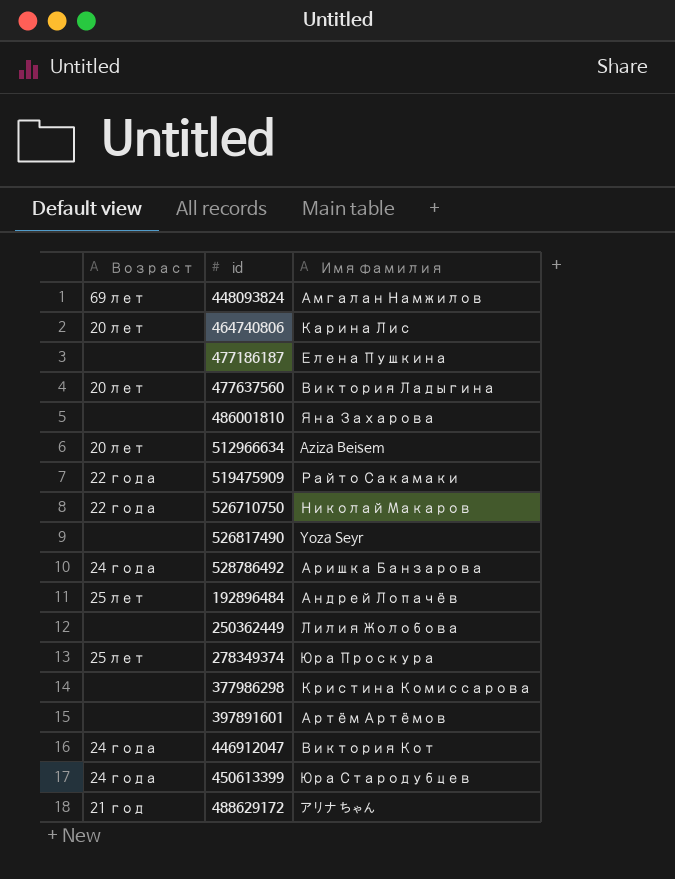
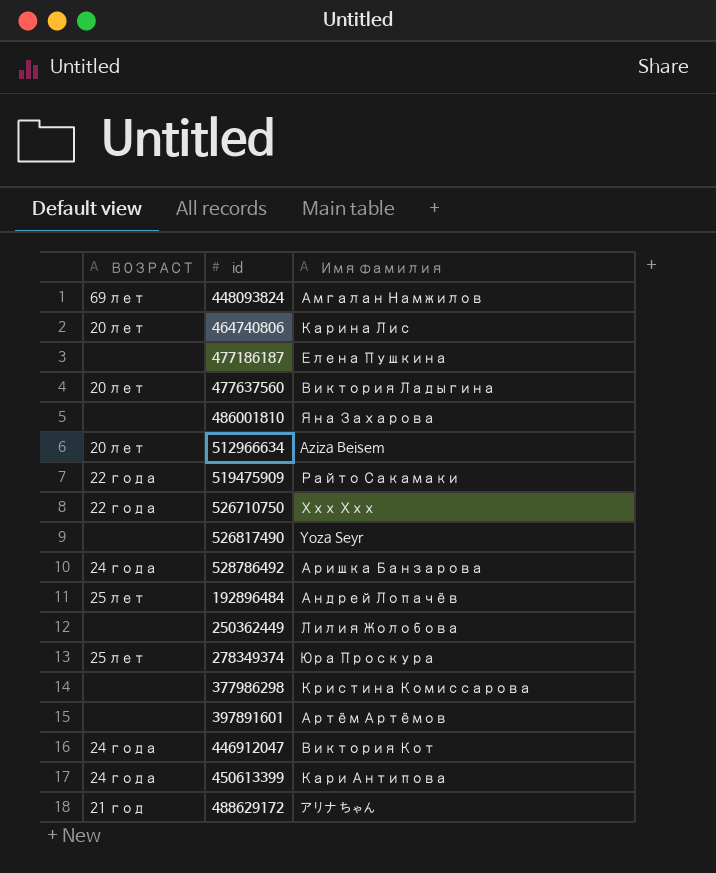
column name: Возраст -> ВОЗРАСТ
526710750 | Имя фамилия: Николай Макаров -> Ххх Ххх
450613399 | Имя фамилия: Юра Стародубцев -> Кари Антипова

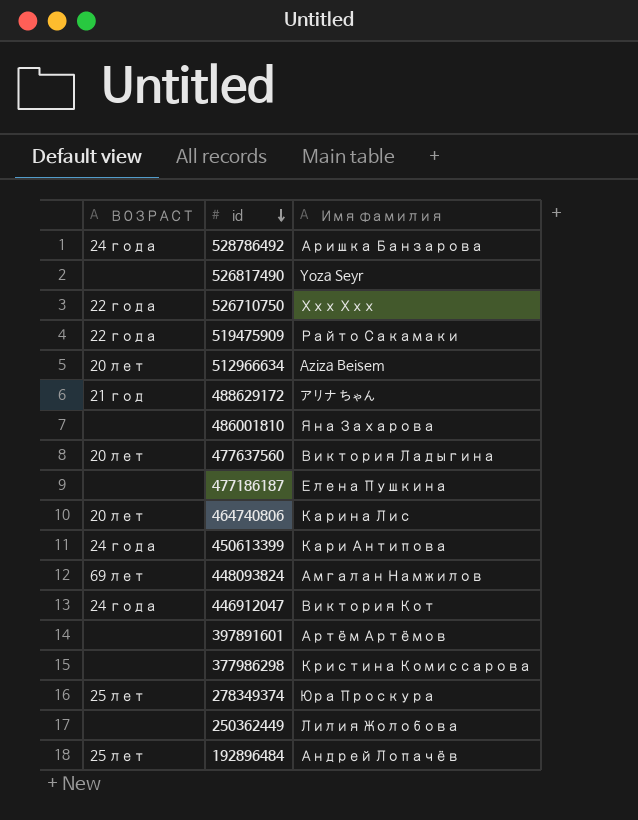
row order: none -> id descending

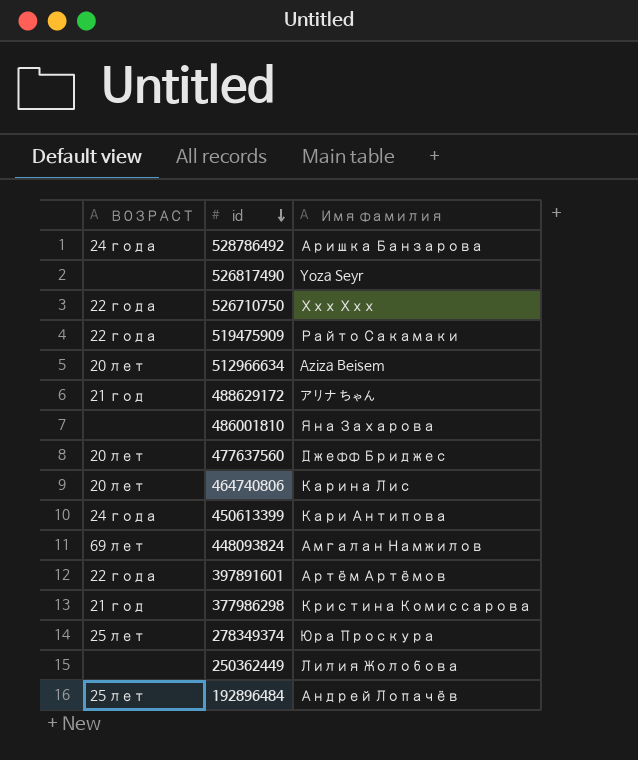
row 477186187: none | Елена Пушкина -> none
row 446912047: 24 года | Виктория Кот -> none
477637560 | Имя фамилия: Виктория Ладыгина -> Джефф Бриджес
397891601 | ВОЗРАСТ: none -> 22 года
377986298 | ВОЗРАСТ: none -> 21 год

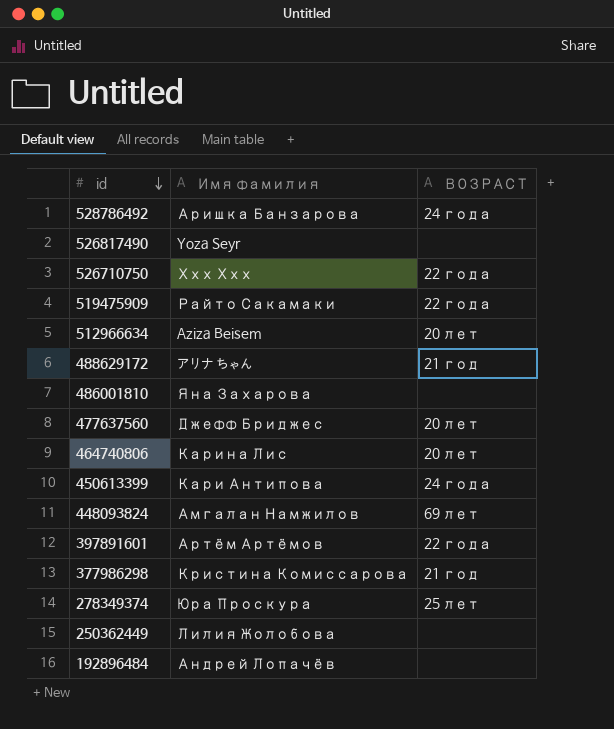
column ВОЗРАСТ | position: 1 -> 3
192896484 | ВОЗРАСТ: 25 лет -> none

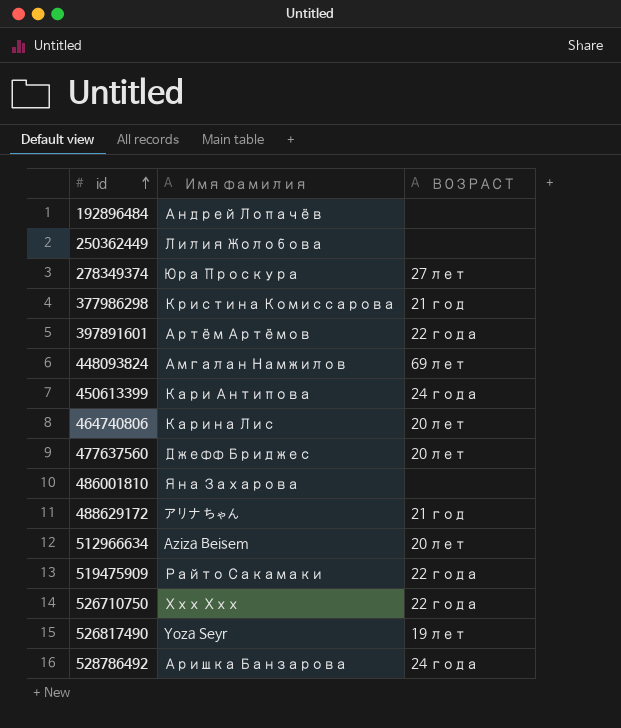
row order: id descending -> id ascending
278349374 | ВОЗРАСТ: 25 лет -> 27 лет
526817490 | ВОЗРАСТ: none -> 19 лет

